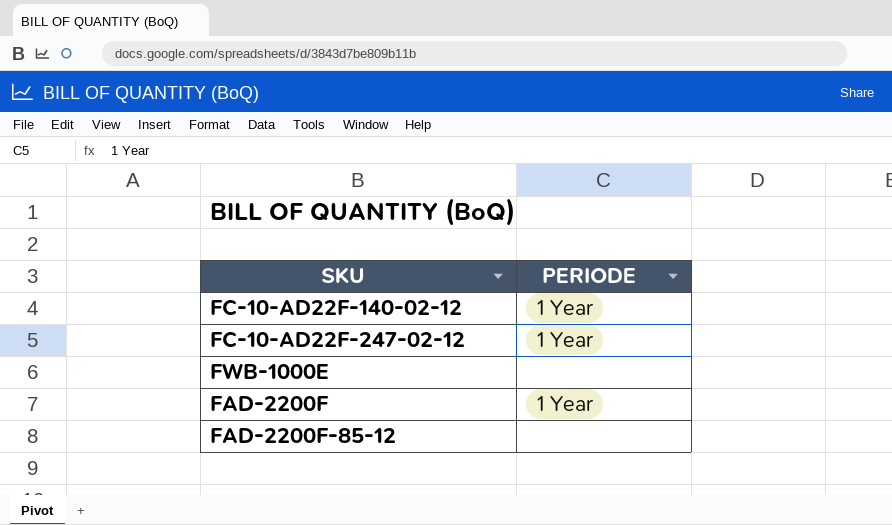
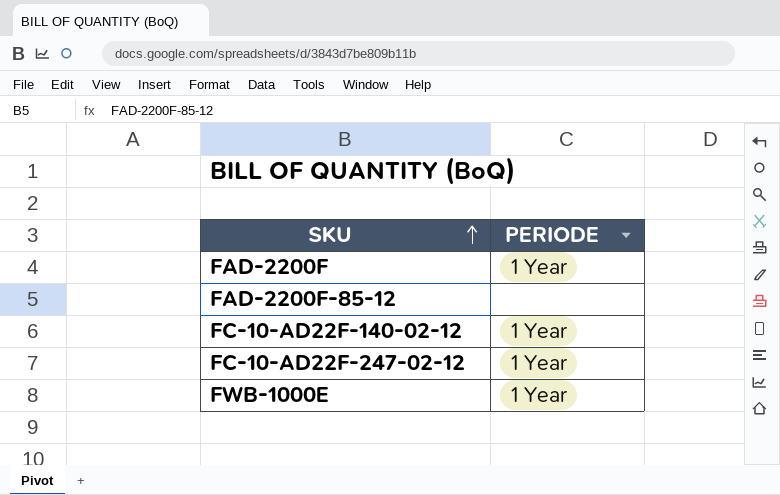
row order: none -> SKU ascending
FWB-1000E | PERIODE: none -> 1 Year

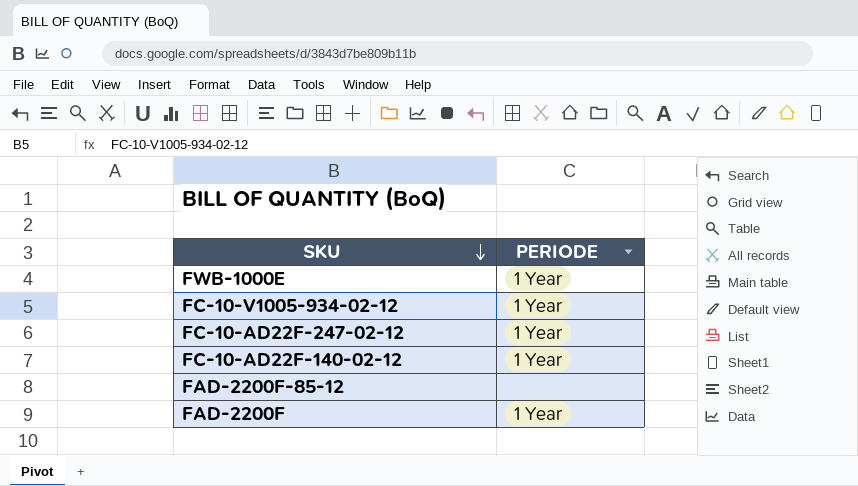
row order: SKU ascending -> SKU descending
row FC-10-V1005-934-02-12: none -> 1 Year

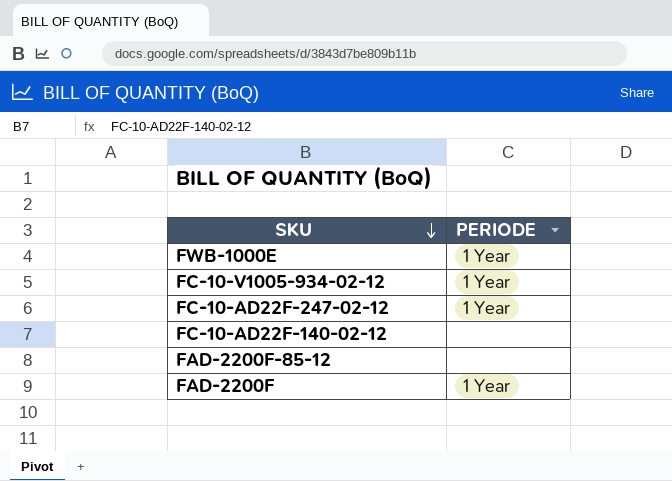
FC-10-AD22F-140-02-12 | PERIODE: 1 Year -> none

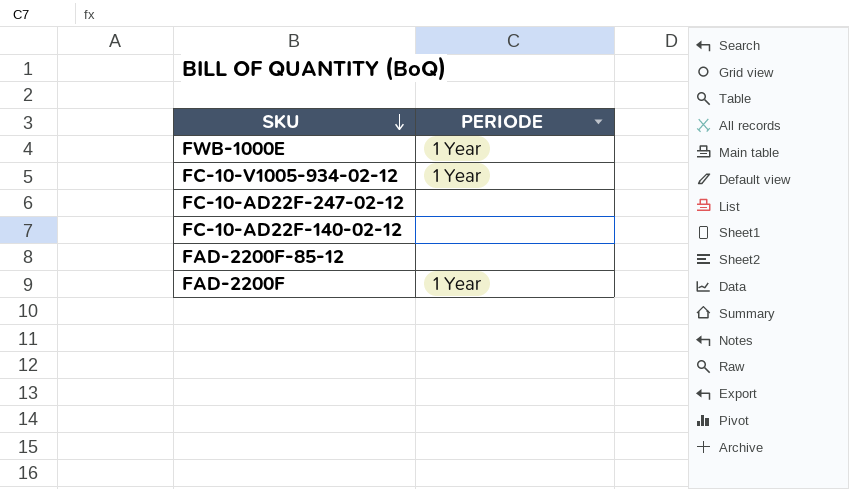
FC-10-AD22F-247-02-12 | PERIODE: 1 Year -> none

